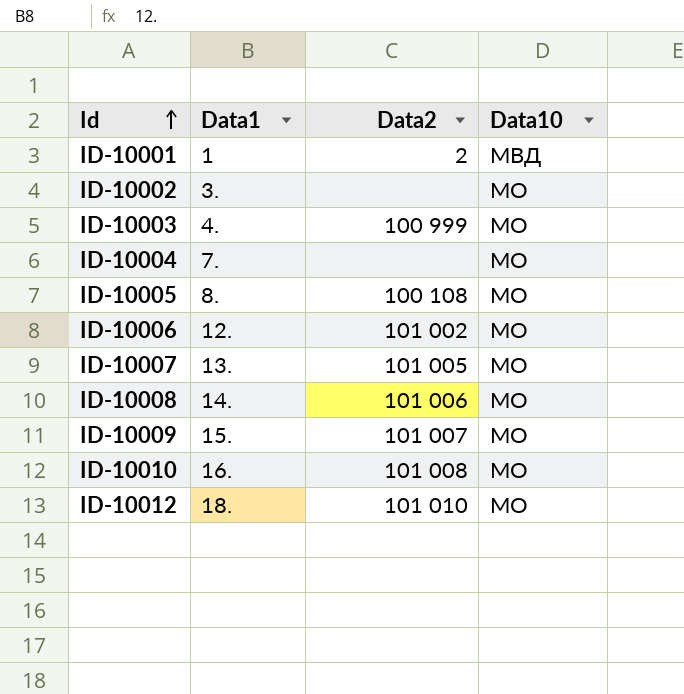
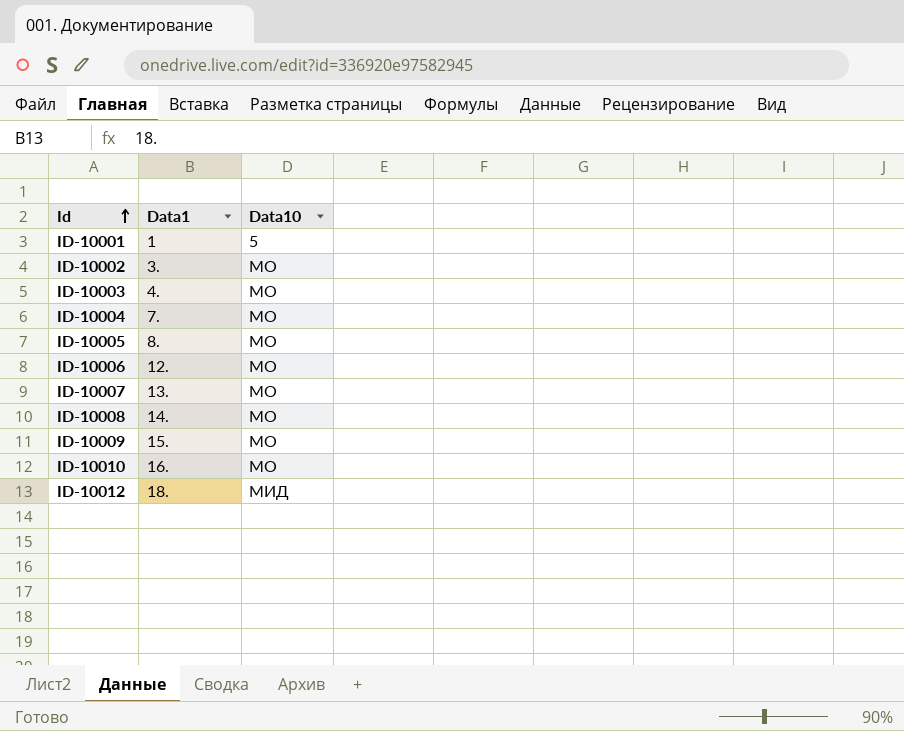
column Data2 | position: 3 -> none
ID-10001 | Data10: МВД -> 5
ID-10012 | Data10: МО -> МИД

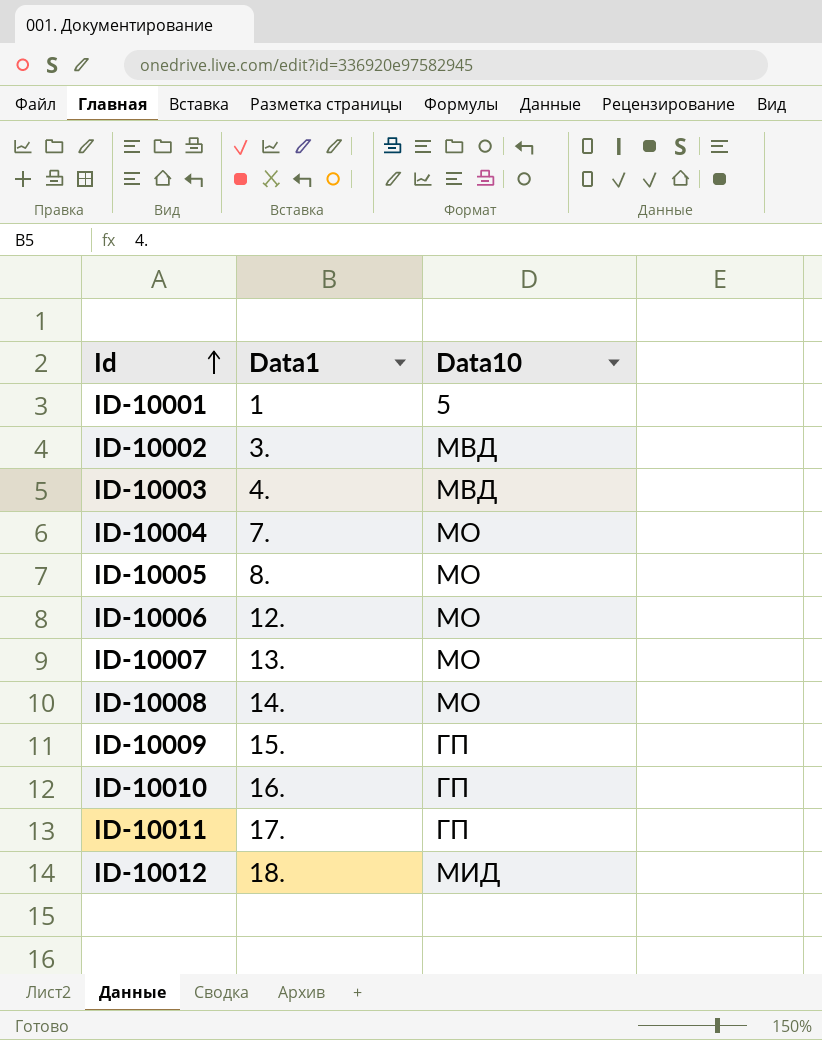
ID-10002 | Data10: МО -> МВД
ID-10003 | Data10: МО -> МВД
ID-10009 | Data10: МО -> ГП
ID-10010 | Data10: МО -> ГП
row ID-10011: none -> 17. | ГП

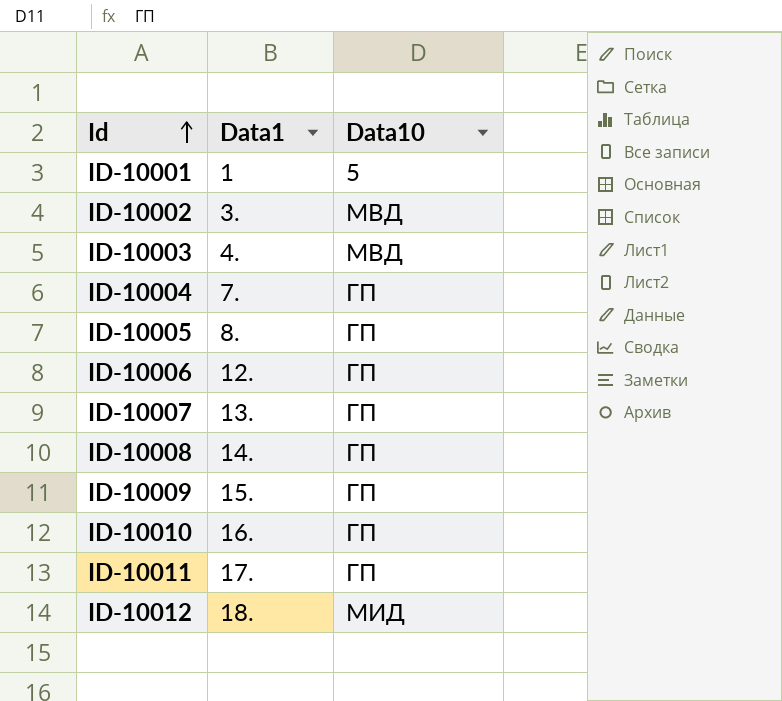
ID-10004 | Data10: МО -> ГП
ID-10005 | Data10: МО -> ГП
ID-10006 | Data10: МО -> ГП
ID-10007 | Data10: МО -> ГП
ID-10008 | Data10: МО -> ГП

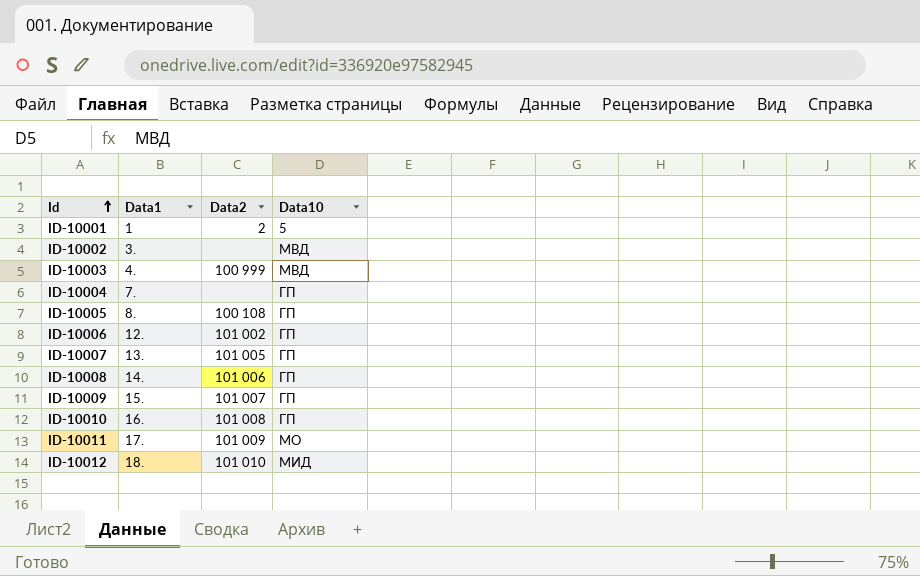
column Data2 | position: none -> 3
ID-10011 | Data10: ГП -> МО

